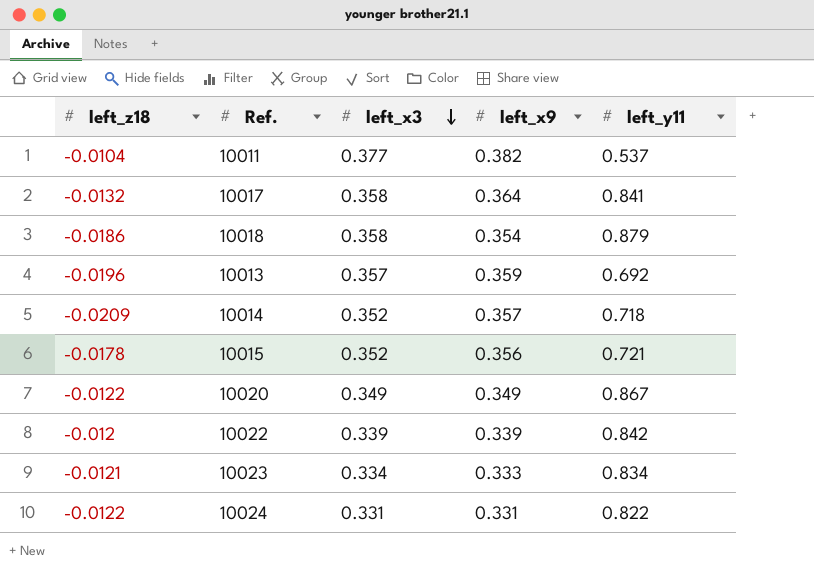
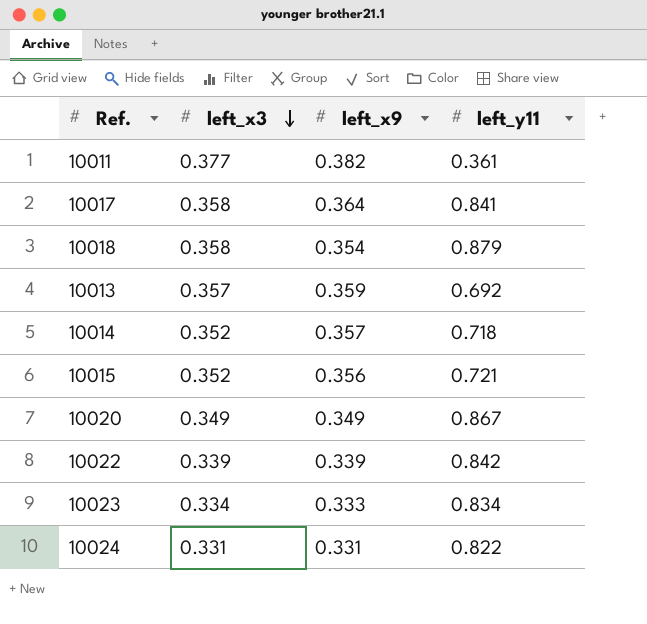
column left_z18 | position: 1 -> none
10011 | left_y11: 0.537 -> 0.361

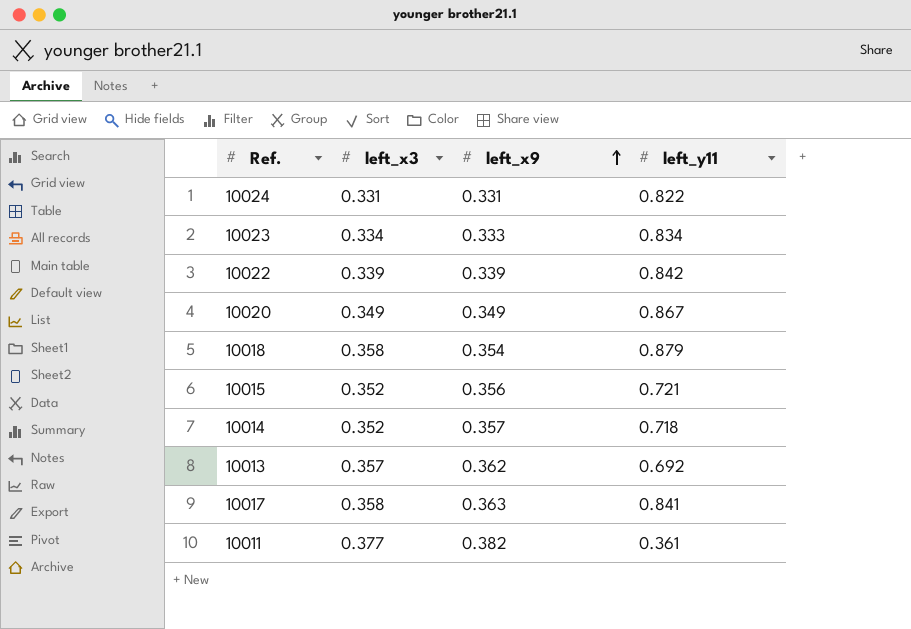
row order: left_x3 descending -> left_x9 ascending
10013 | left_x9: 0.359 -> 0.362
10017 | left_x9: 0.364 -> 0.363

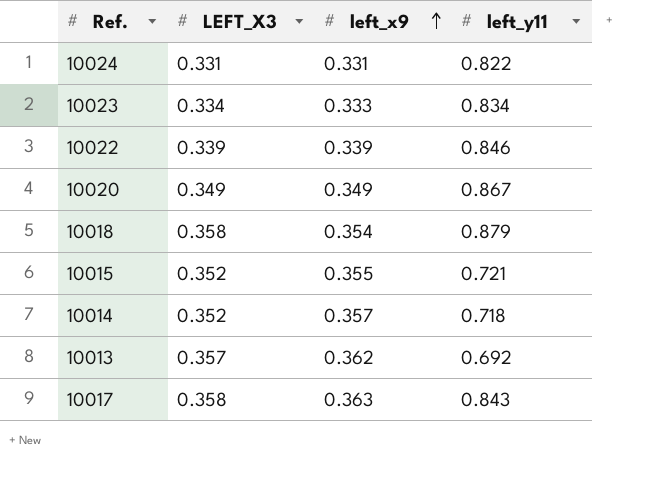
column name: left_x3 -> LEFT_X3
row 10011: 0.377 | 0.382 | 0.361 -> none
10022 | left_y11: 0.842 -> 0.846
10015 | left_x9: 0.356 -> 0.355
10017 | left_y11: 0.841 -> 0.843

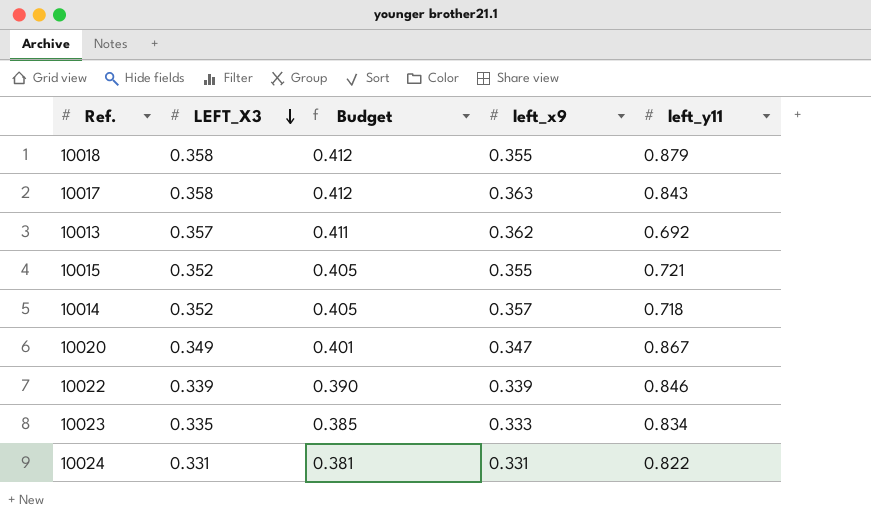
row order: left_x9 ascending -> LEFT_X3 descending
column Budget | formula: none -> [LEFT_X3] * 1.15
10018 | left_x9: 0.354 -> 0.355
10020 | left_x9: 0.349 -> 0.347
10023 | LEFT_X3: 0.334 -> 0.335

